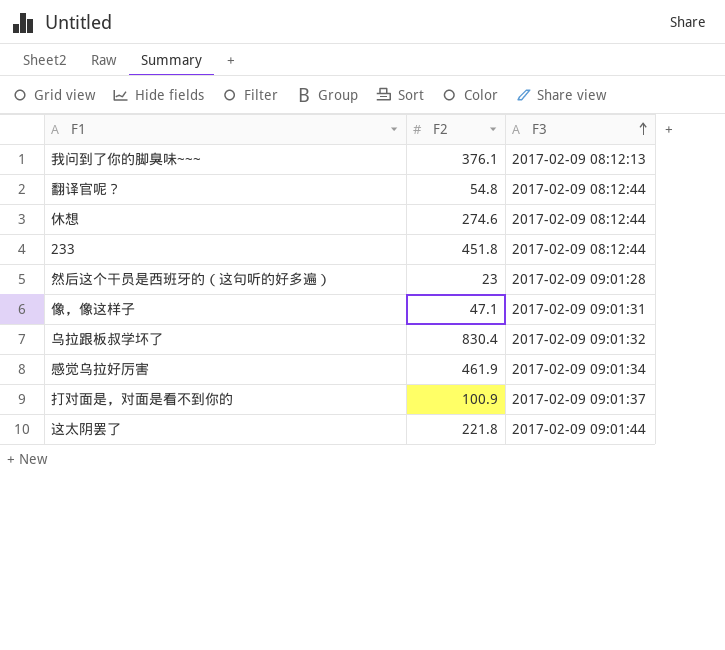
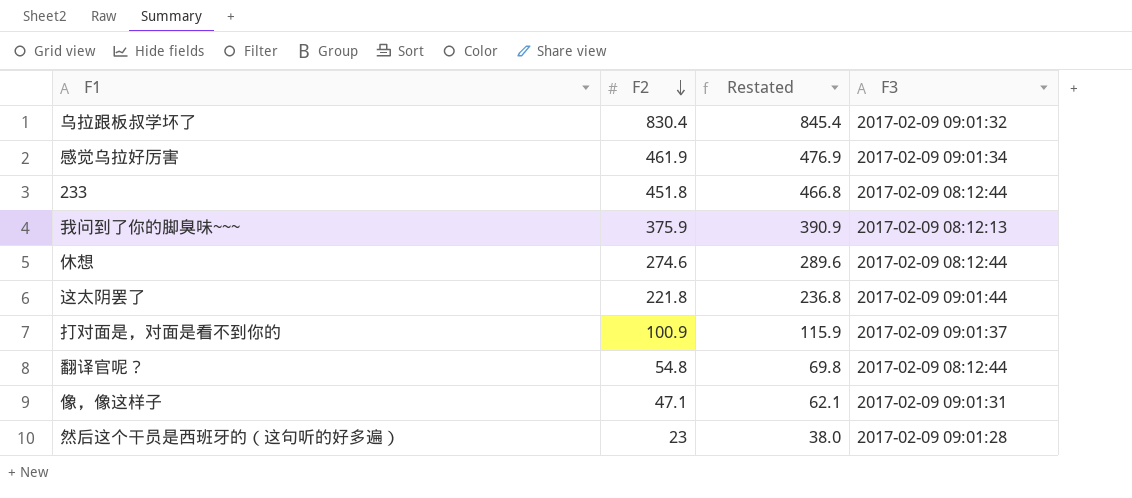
row order: F3 ascending -> F2 descending
column Restated | formula: none -> [F2] + 15
我问到了你的脚臭味~~~ | F2: 376.1 -> 375.9

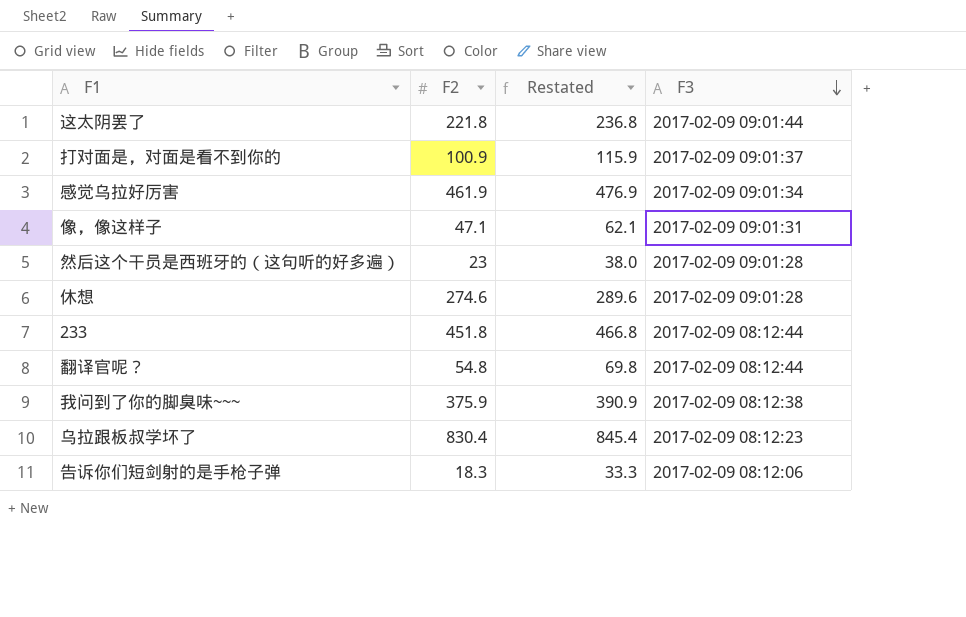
row order: F2 descending -> F3 descending
休想 | F3: 2017-02-09 08:12:44 -> 2017-02-09 09:01:28
我问到了你的脚臭味~~~ | F3: 2017-02-09 08:12:13 -> 2017-02-09 08:12:38
乌拉跟板叔学坏了 | F3: 2017-02-09 09:01:32 -> 2017-02-09 08:12:23
row 告诉你们短剑射的是手枪子弹: none -> 18.3 | 33.3 | 2017-02-09 08:12:06

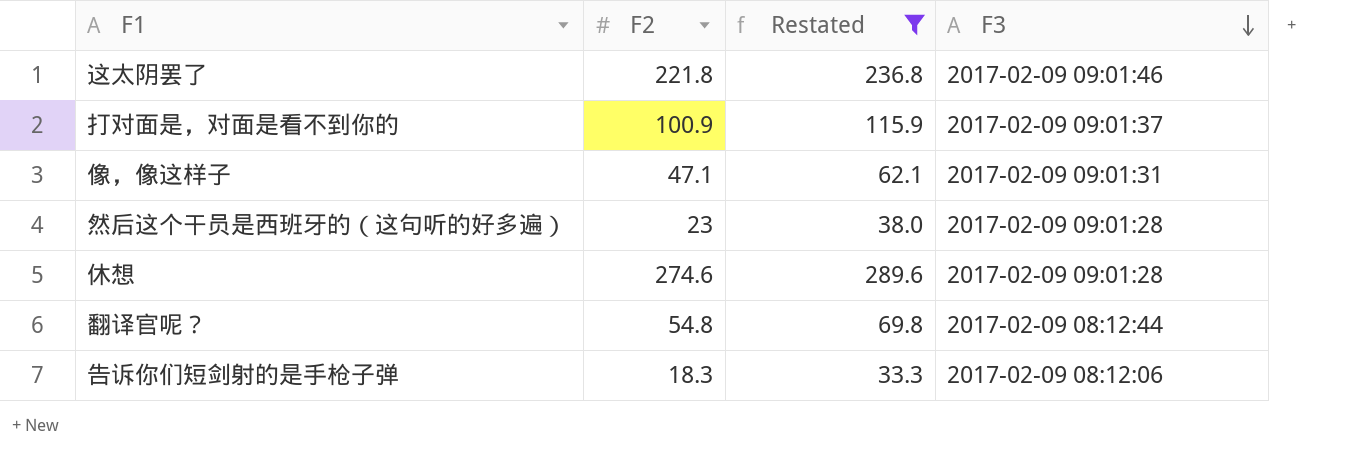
filter: none -> Restated <= 289.6
这太阴罢了 | F3: 2017-02-09 09:01:44 -> 2017-02-09 09:01:46

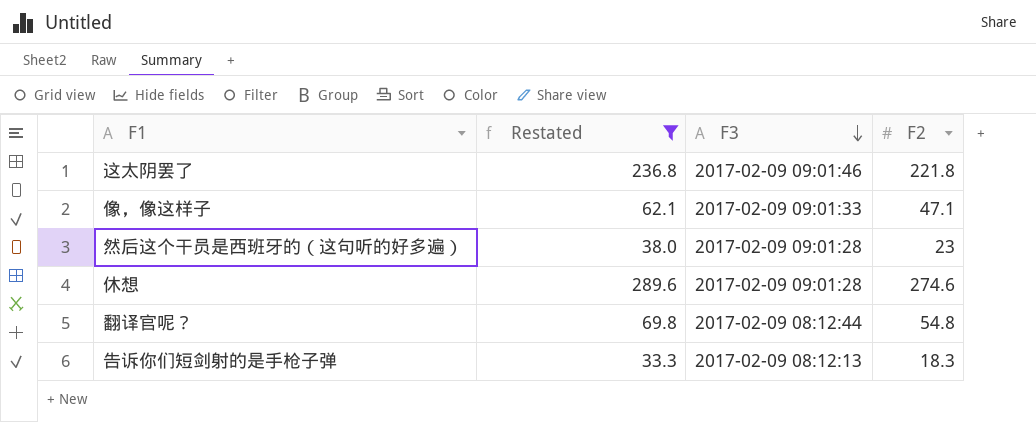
column F2 | position: 2 -> 4
row 打对面是，对面是看不到你的: 100.9 | 115.9 | 2017-02-09 09:01:37 -> none
像，像这样子 | F3: 2017-02-09 09:01:31 -> 2017-02-09 09:01:33
告诉你们短剑射的是手枪子弹 | F3: 2017-02-09 08:12:06 -> 2017-02-09 08:12:13

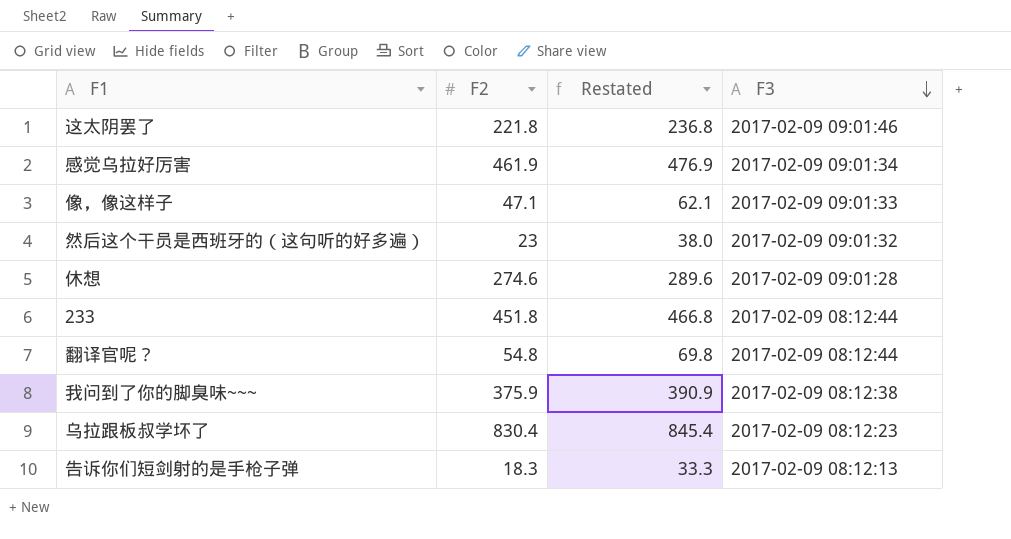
filter: Restated <= 289.6 -> none
column F2 | position: 4 -> 2
然后这个干员是西班牙的（这句听的好多遍） | F3: 2017-02-09 09:01:28 -> 2017-02-09 09:01:32

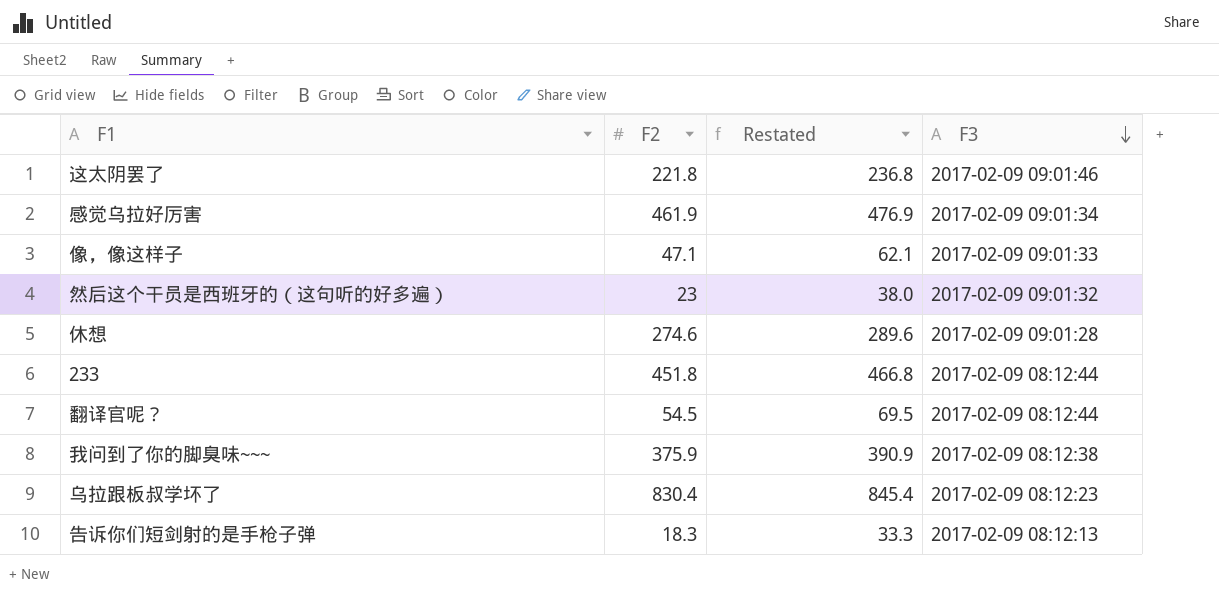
翻译官呢？ | F2: 54.8 -> 54.5
翻译官呢？ | Restated: 69.8 -> 69.5

